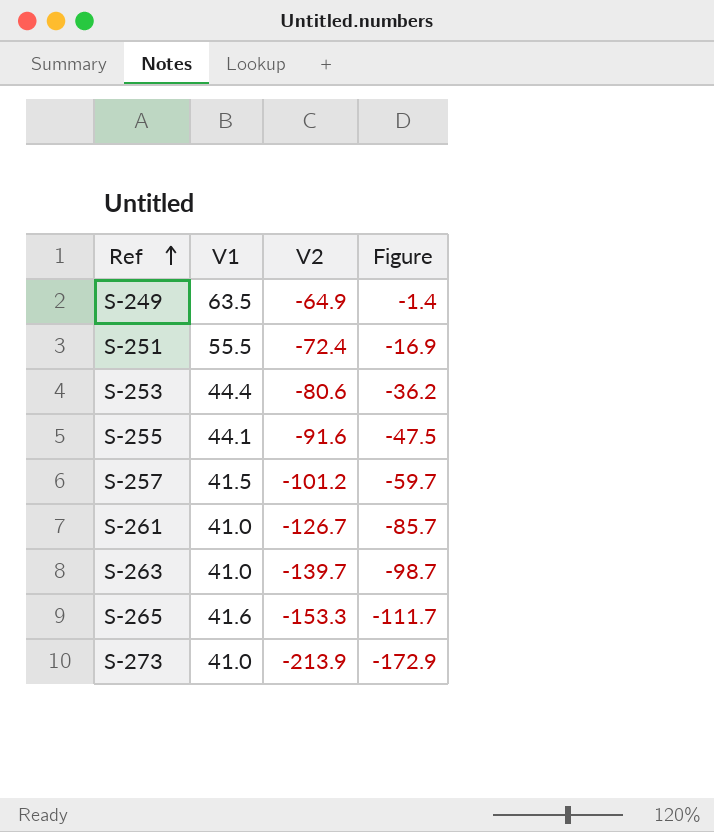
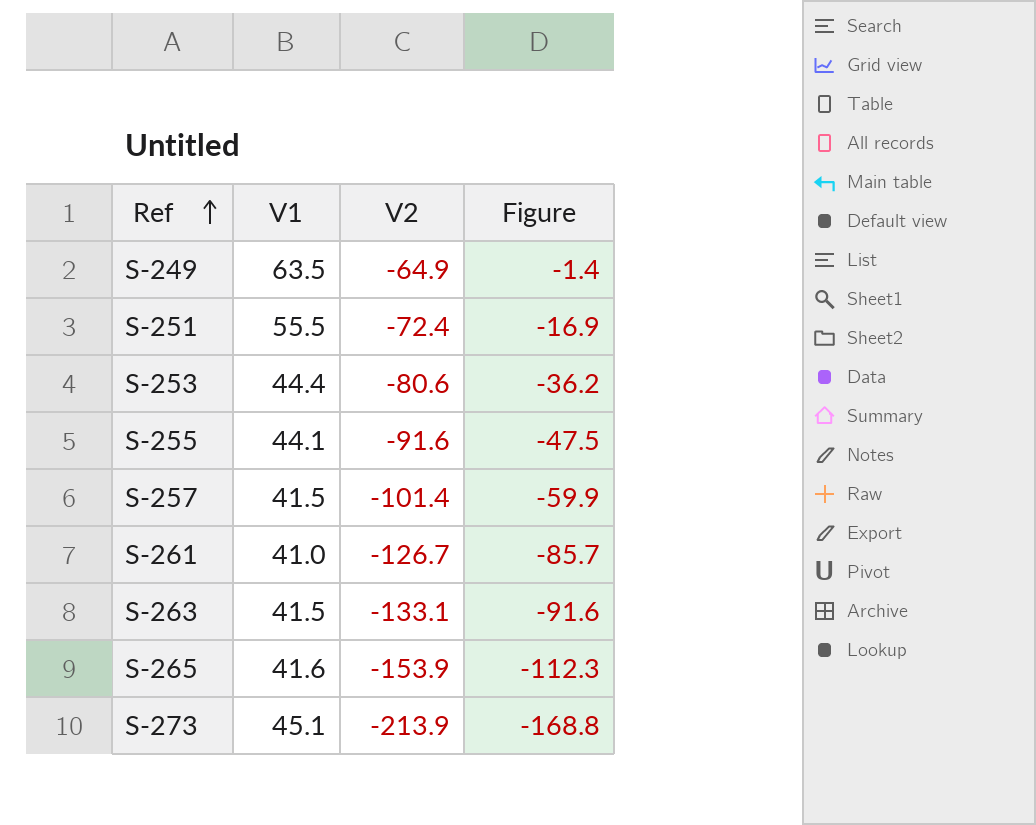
S-257 | V2: -101.2 -> -101.4
S-257 | Figure: -59.7 -> -59.9
S-263 | V1: 41.0 -> 41.5
S-263 | V2: -139.7 -> -133.1
S-263 | Figure: -98.7 -> -91.6
S-265 | V2: -153.3 -> -153.9
S-265 | Figure: -111.7 -> -112.3
S-273 | V1: 41.0 -> 45.1
S-273 | Figure: -172.9 -> -168.8

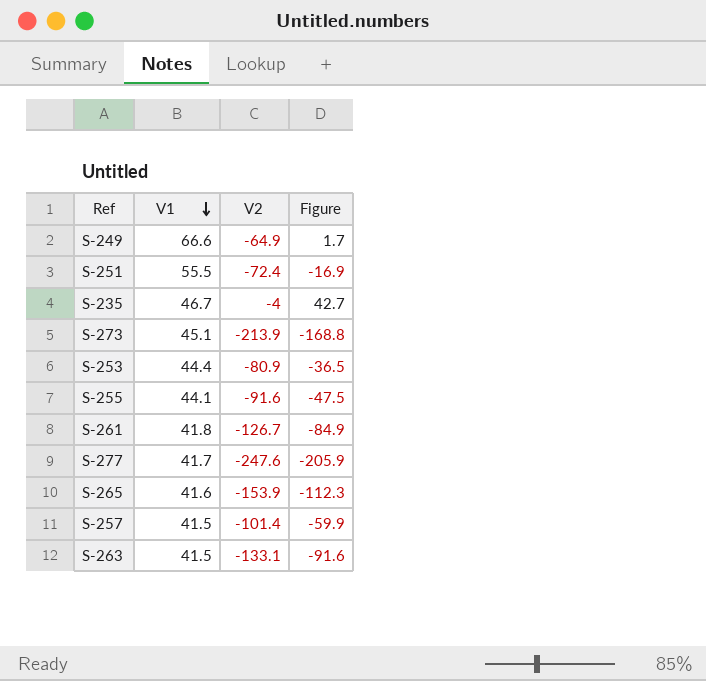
row order: Ref ascending -> V1 descending
S-249 | V1: 63.5 -> 66.6
S-249 | Figure: -1.4 -> 1.7
row S-235: none -> 46.7 | -4 | 42.7
S-253 | V2: -80.6 -> -80.9
S-253 | Figure: -36.2 -> -36.5
S-261 | V1: 41.0 -> 41.8
S-261 | Figure: -85.7 -> -84.9
row S-277: none -> 41.7 | -247.6 | -205.9

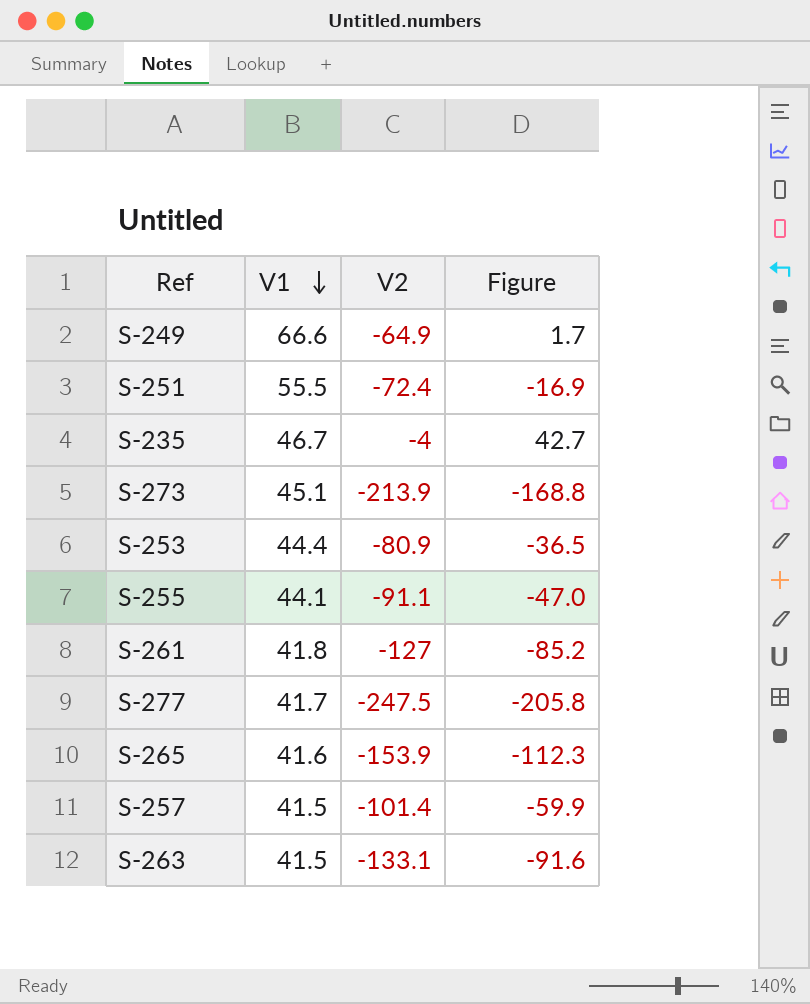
S-255 | V2: -91.6 -> -91.1
S-255 | Figure: -47.5 -> -47.0
S-261 | V2: -126.7 -> -127
S-261 | Figure: -84.9 -> -85.2
S-277 | V2: -247.6 -> -247.5
S-277 | Figure: -205.9 -> -205.8

